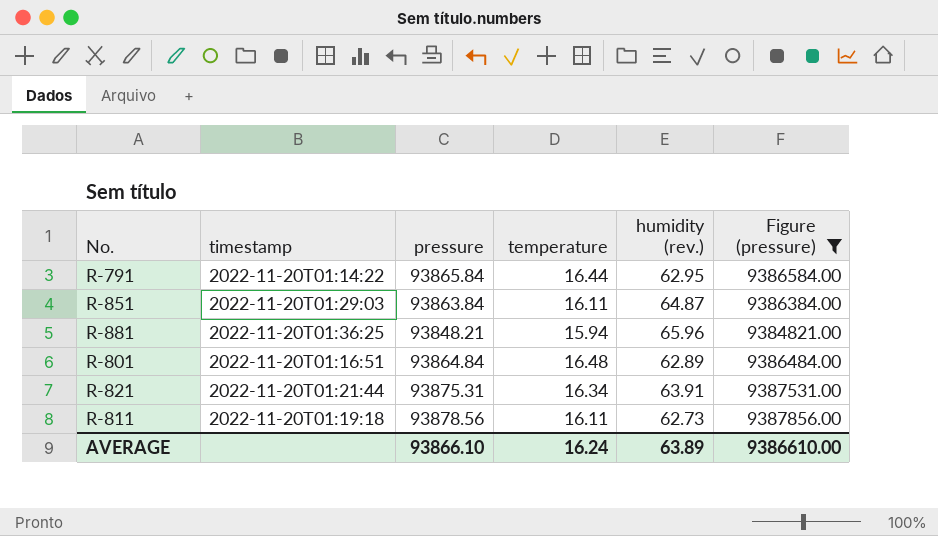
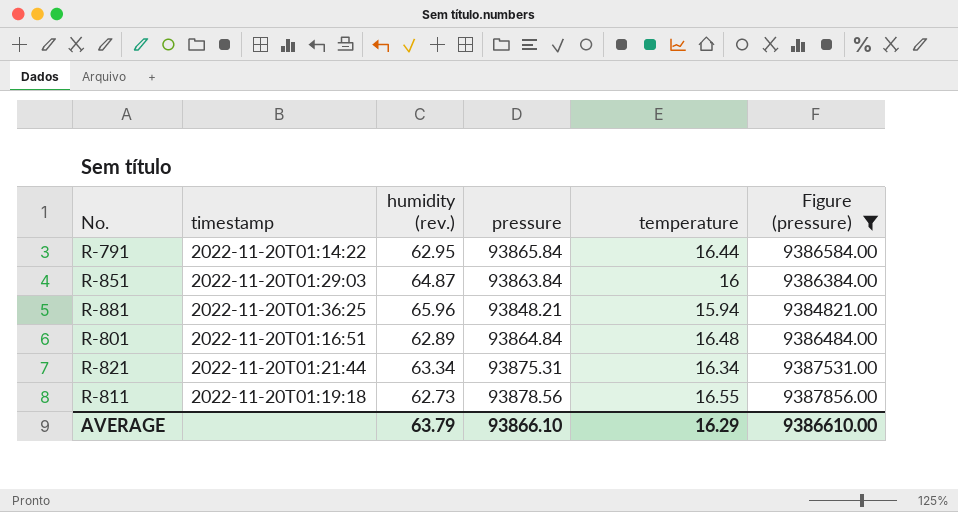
column humidity (rev.) | position: 5 -> 3
R-851 | temperature: 16.11 -> 16
R-821 | humidity (rev.): 63.91 -> 63.34
R-811 | temperature: 16.11 -> 16.55
AVERAGE | humidity (rev.): 63.89 -> 63.79
AVERAGE | temperature: 16.24 -> 16.29

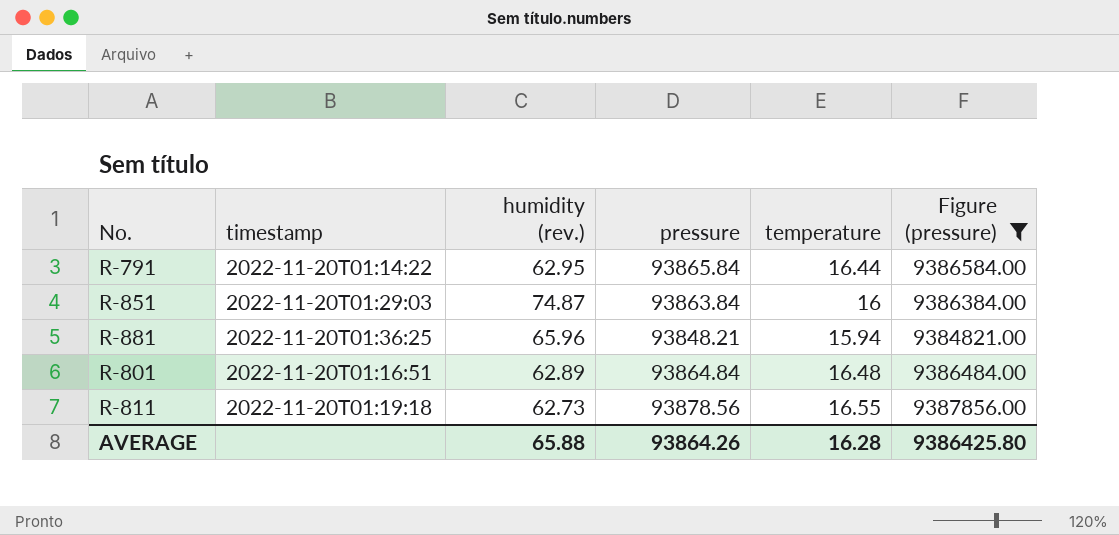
row R-821: 2022-11-20T01:21:44 | 63.34 | 93875.31 | 16.34 | 9387531.00 -> none
R-851 | humidity (rev.): 64.87 -> 74.87
AVERAGE | humidity (rev.): 63.79 -> 65.88
AVERAGE | pressure: 93866.10 -> 93864.26
AVERAGE | temperature: 16.29 -> 16.28
AVERAGE | Figure (pressure): 9386610.00 -> 9386425.80

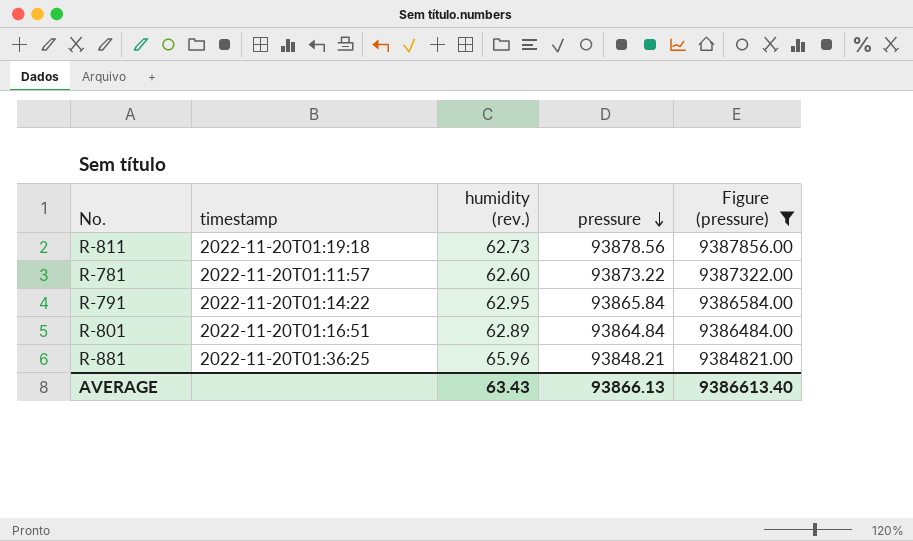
row order: none -> pressure descending
column temperature | position: 5 -> none
row R-851: 2022-11-20T01:29:03 | 74.87 | 93863.84 | 16 | 9386384.00 -> none
row R-781: none -> 2022-11-20T01:11:57 | 62.60 | 93873.22 | 9387322.00
AVERAGE | humidity (rev.): 65.88 -> 63.43
AVERAGE | pressure: 93864.26 -> 93866.13
AVERAGE | Figure (pressure): 9386425.80 -> 9386613.40

